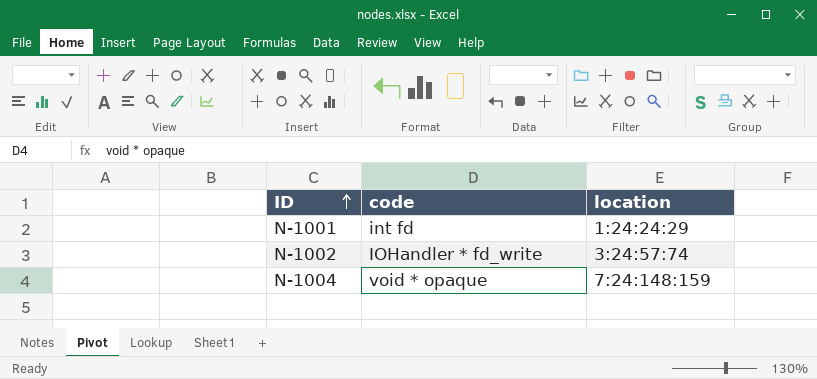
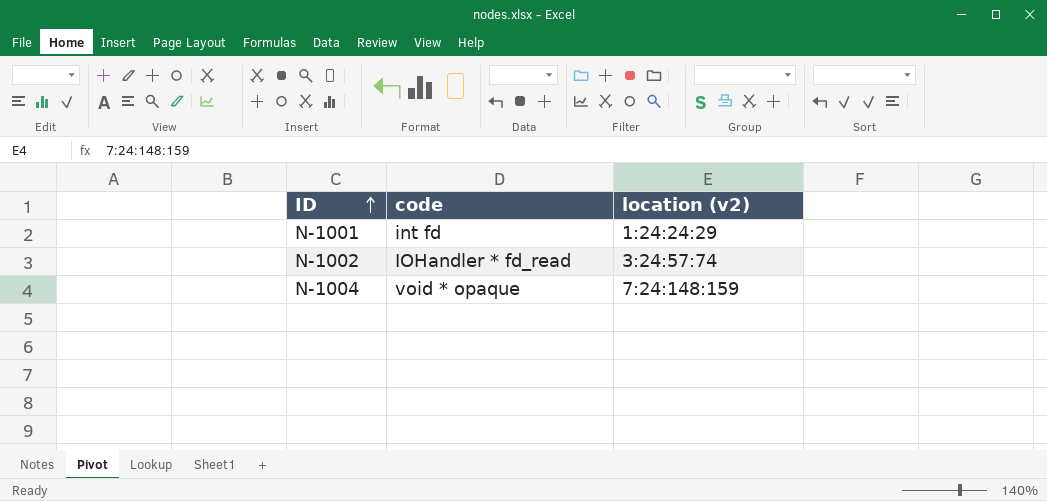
column name: location -> location (v2)
N-1002 | code: IOHandler * fd_write -> IOHandler * fd_read

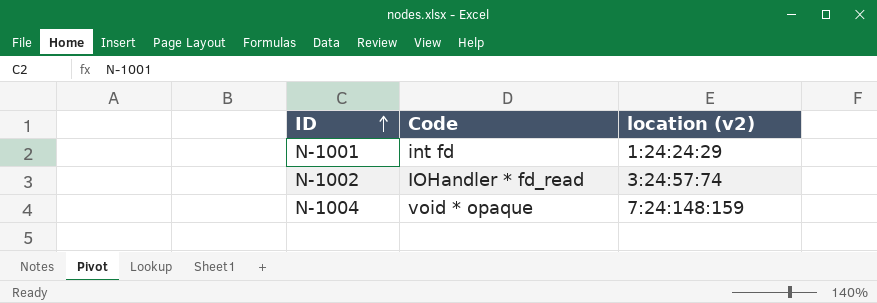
column name: code -> Code

